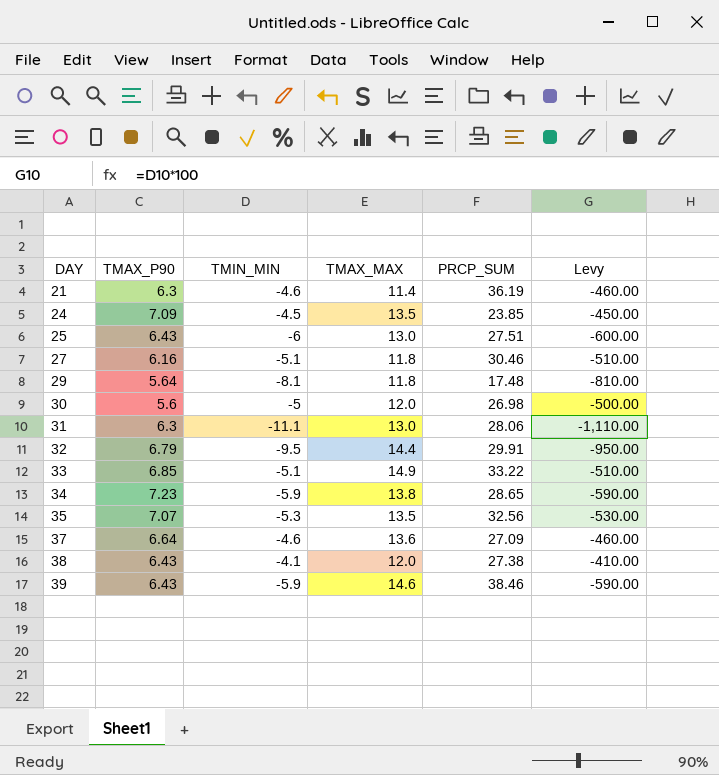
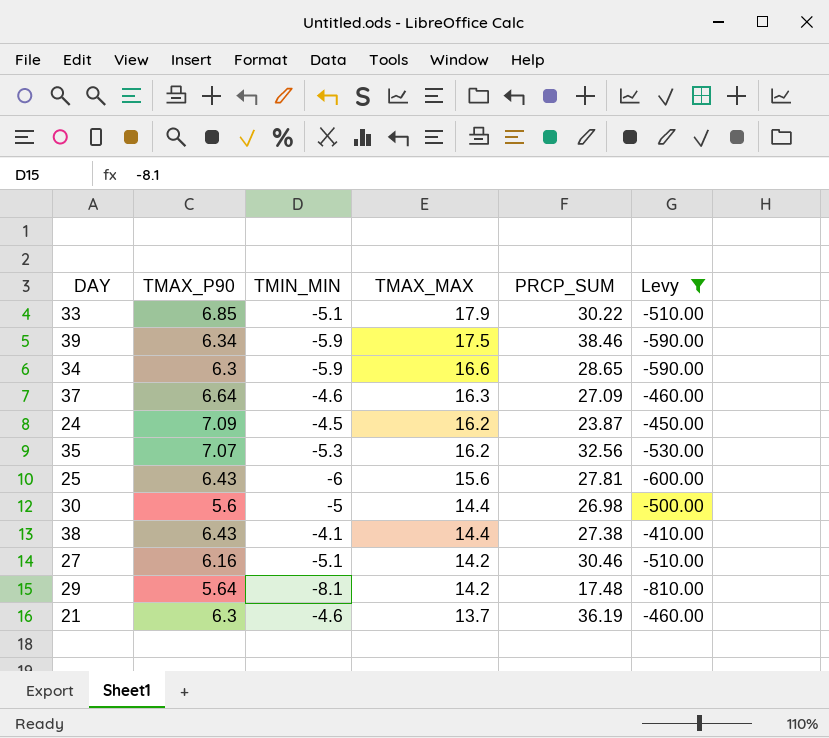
filter: none -> Levy >= -810.00
row order: DAY ascending -> TMAX_MAX descending
33 | TMAX_MAX: 14.9 -> 17.9
33 | PRCP_SUM: 33.22 -> 30.22
39 | TMAX_P90: 6.43 -> 6.34
39 | TMAX_MAX: 14.6 -> 17.5
34 | TMAX_P90: 7.23 -> 6.3
34 | TMAX_MAX: 13.8 -> 16.6
37 | TMAX_MAX: 13.6 -> 16.3
24 | TMAX_MAX: 13.5 -> 16.2
24 | PRCP_SUM: 23.85 -> 23.87
35 | TMAX_MAX: 13.5 -> 16.2
25 | TMAX_MAX: 13.0 -> 15.6
25 | PRCP_SUM: 27.51 -> 27.81
30 | TMAX_MAX: 12.0 -> 14.4
38 | TMAX_MAX: 12.0 -> 14.4
27 | TMAX_MAX: 11.8 -> 14.2
29 | TMAX_MAX: 11.8 -> 14.2
21 | TMAX_MAX: 11.4 -> 13.7

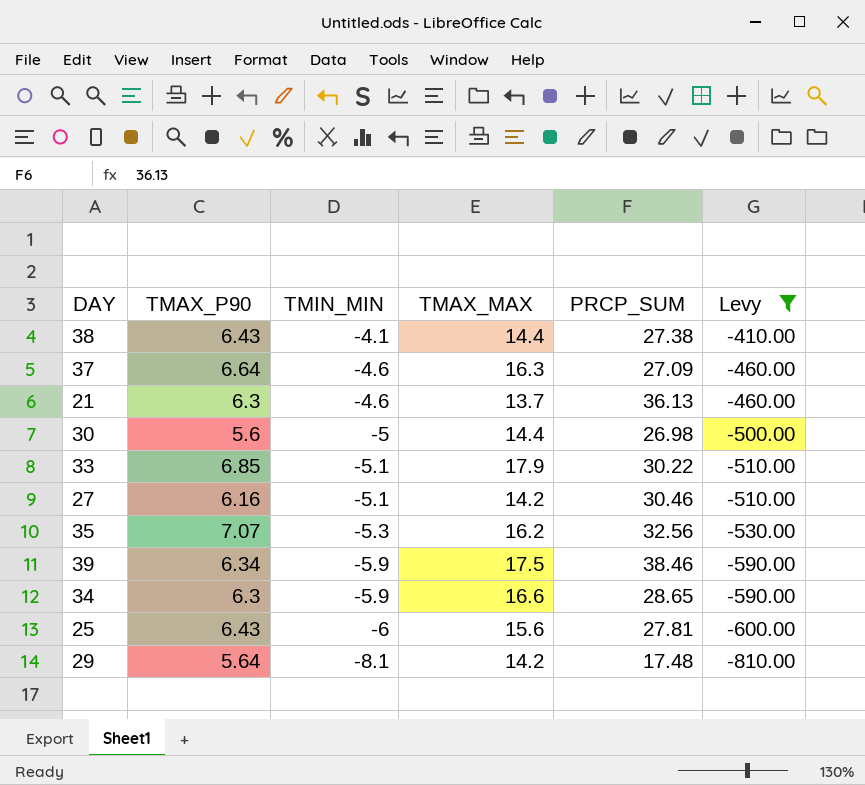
row order: TMAX_MAX descending -> TMIN_MIN descending
row 24: 7.09 | -4.5 | 16.2 | 23.87 | -450.00 -> none
21 | PRCP_SUM: 36.19 -> 36.13

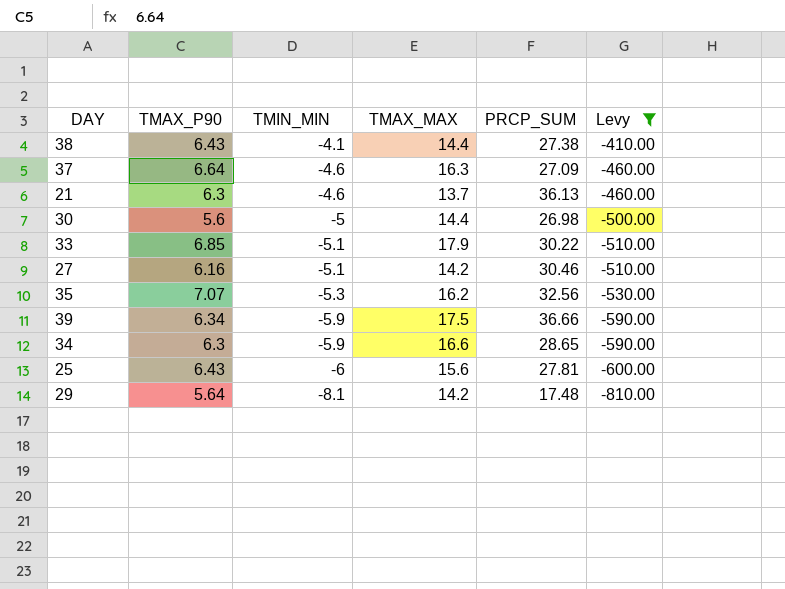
39 | PRCP_SUM: 38.46 -> 36.66

